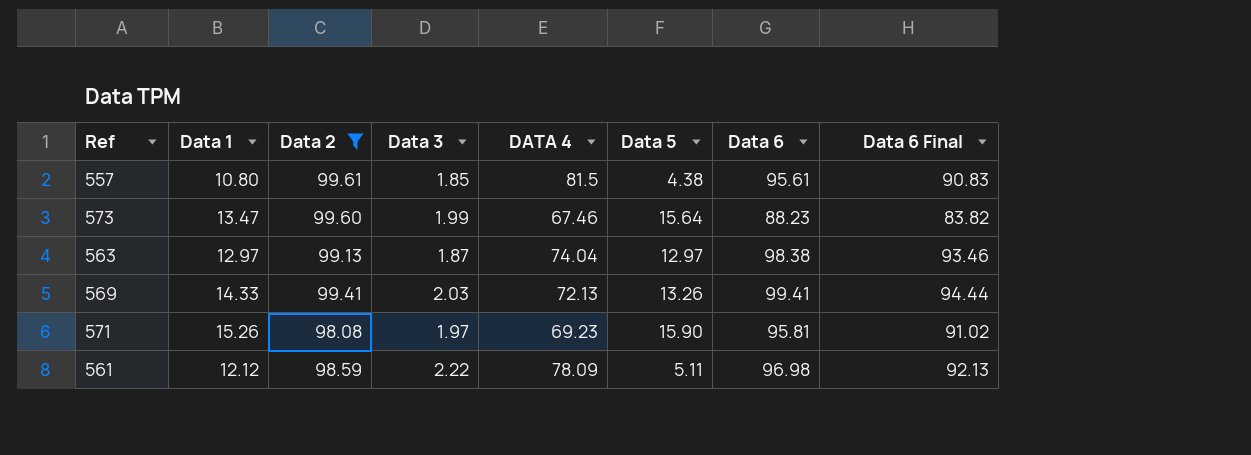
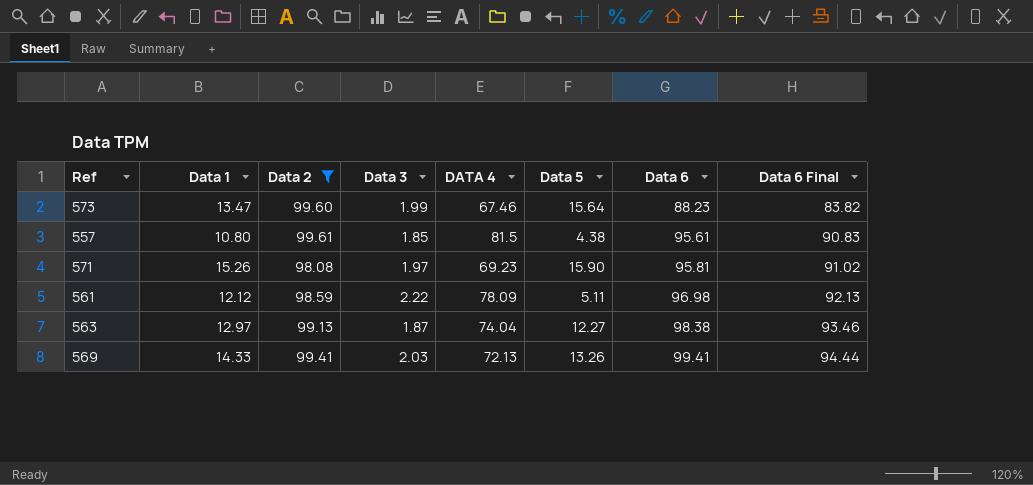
row order: none -> Data 6 ascending
563 | Data 5: 12.97 -> 12.27

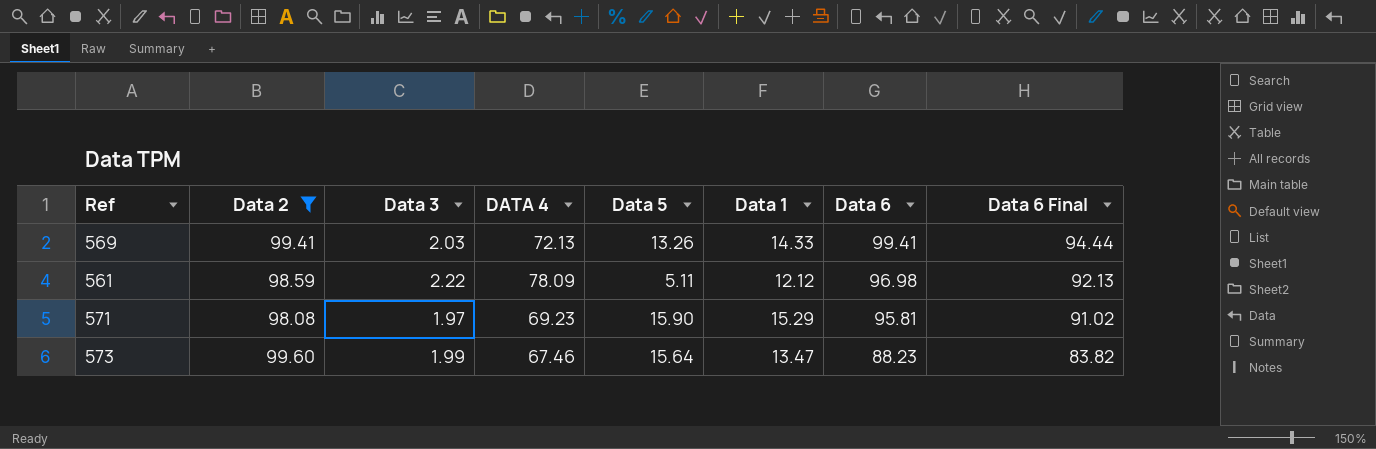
row order: Data 6 ascending -> Data 6 descending
column Data 1 | position: 2 -> 6
row 557: 10.80 | 99.61 | 1.85 | 81.5 | 4.38 | 95.61 | 90.83 -> none
row 563: 12.97 | 99.13 | 1.87 | 74.04 | 12.27 | 98.38 | 93.46 -> none
571 | Data 1: 15.26 -> 15.29

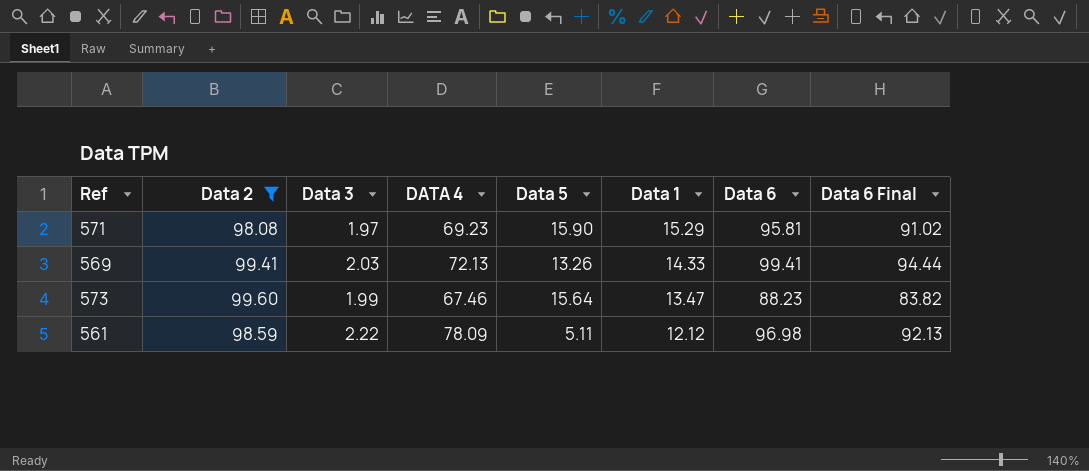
row order: Data 6 descending -> Data 1 descending

